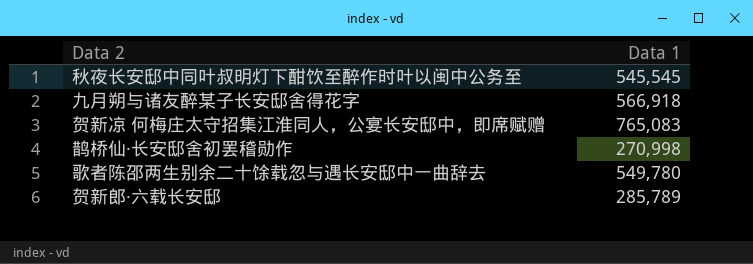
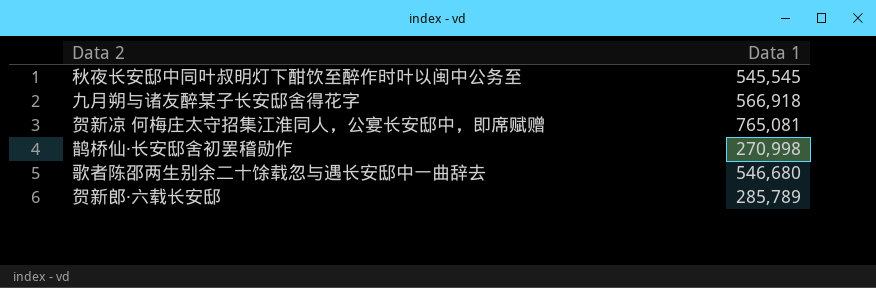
贺新凉 何梅庄太守招集江淮同人，公宴长安邸中，即席赋赠 | Data 1: 765,083 -> 765,081
歌者陈邵两生别余二十馀载忽与遇长安邸中一曲辞去 | Data 1: 549,780 -> 546,680

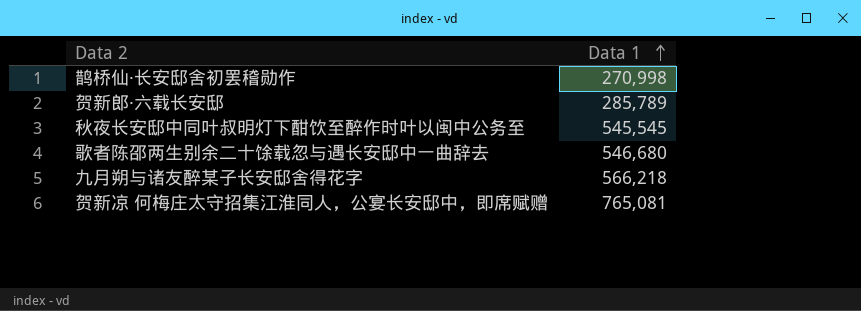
row order: none -> Data 1 ascending
九月朔与诸友醉某子长安邸舍得花字 | Data 1: 566,918 -> 566,218

